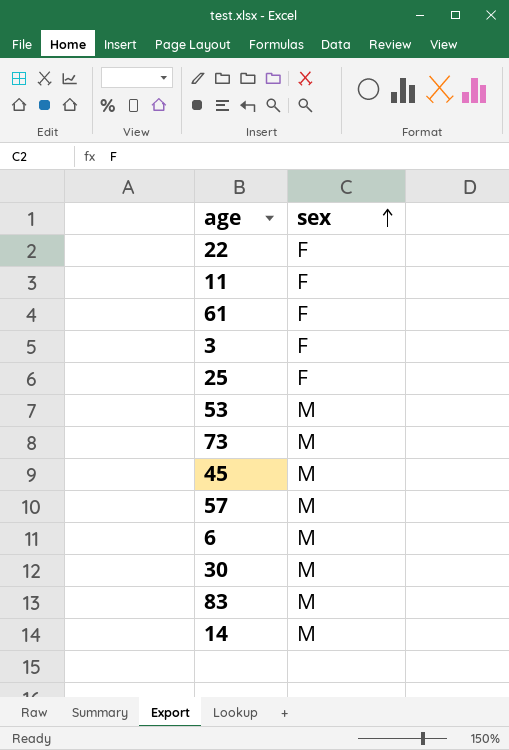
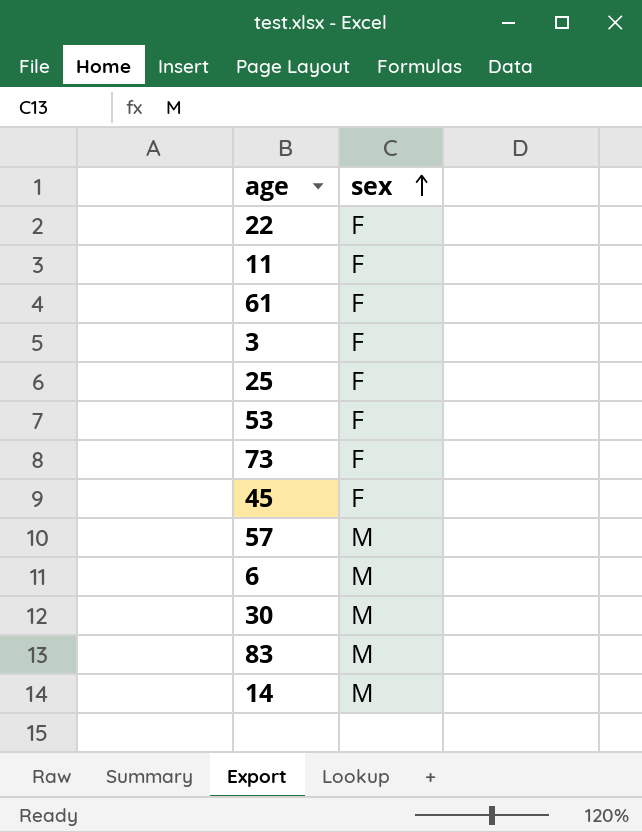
53 | sex: M -> F
73 | sex: M -> F
45 | sex: M -> F

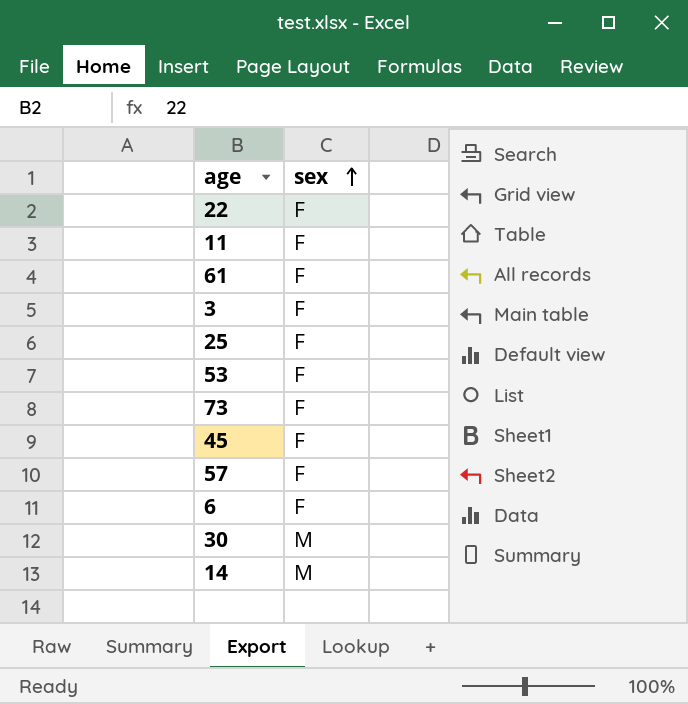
row 83: M -> none
57 | sex: M -> F
6 | sex: M -> F

